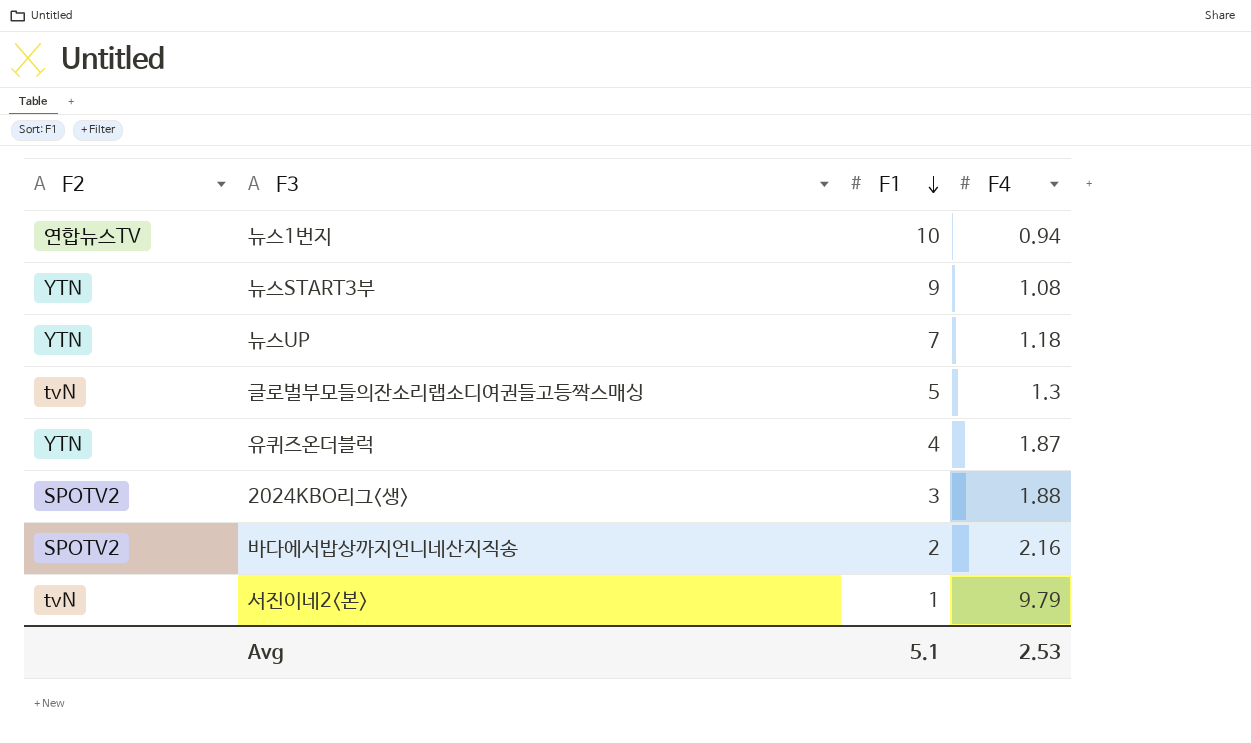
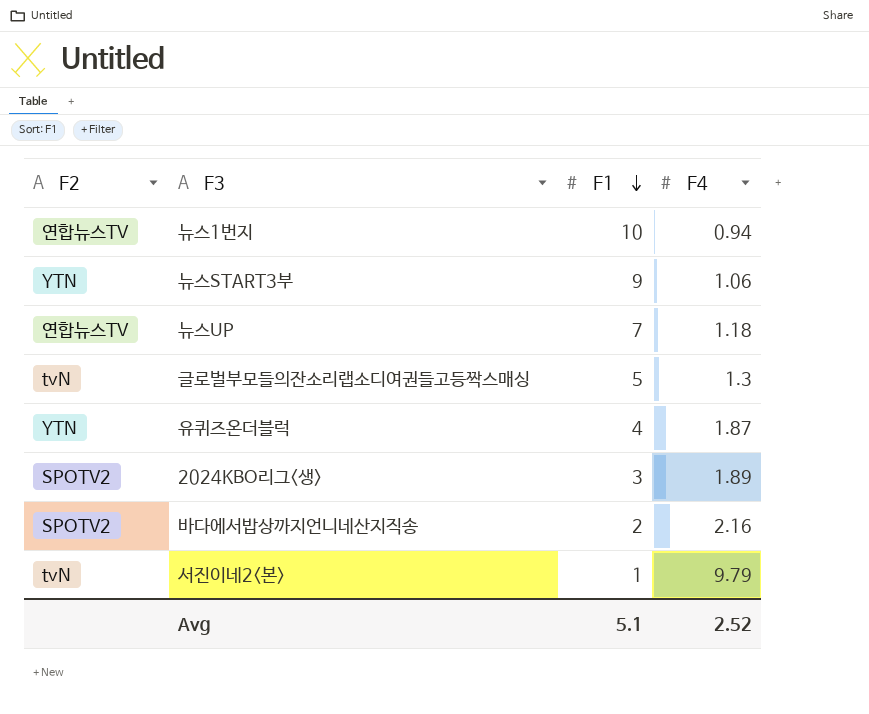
뉴스START3부 | F4: 1.08 -> 1.06
뉴스UP | F2: YTN -> 연합뉴스TV
2024KBO리그<생> | F4: 1.88 -> 1.89
Avg | F4: 2.53 -> 2.52

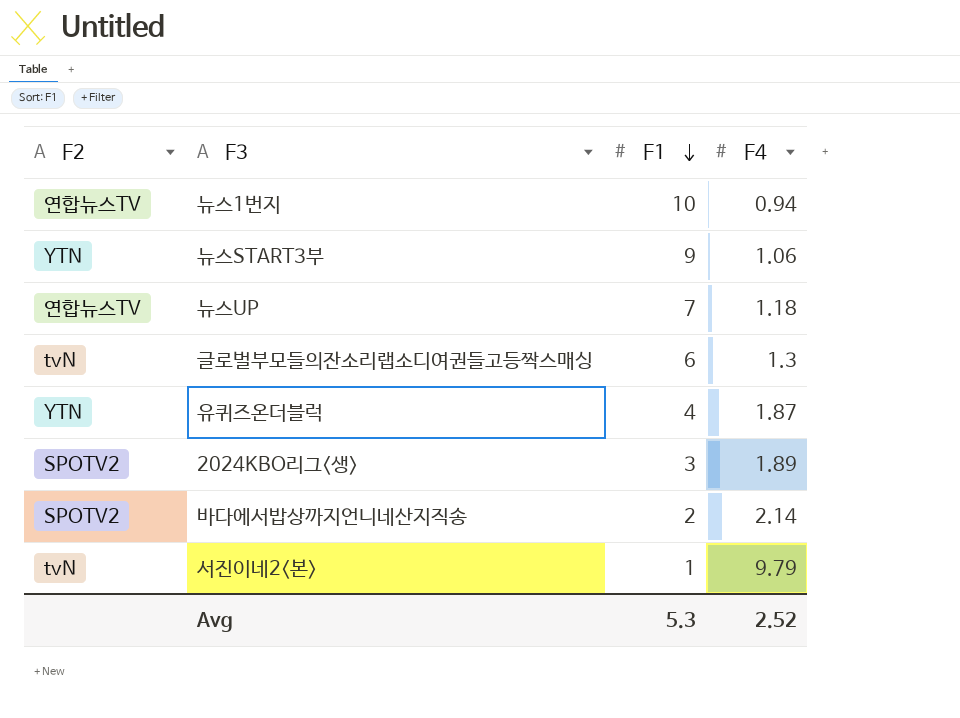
글로벌부모들의잔소리랩소디여권들고등짝스매싱 | F1: 5 -> 6
바다에서밥상까지언니네산지직송 | F4: 2.16 -> 2.14
Avg | F1: 5.1 -> 5.3

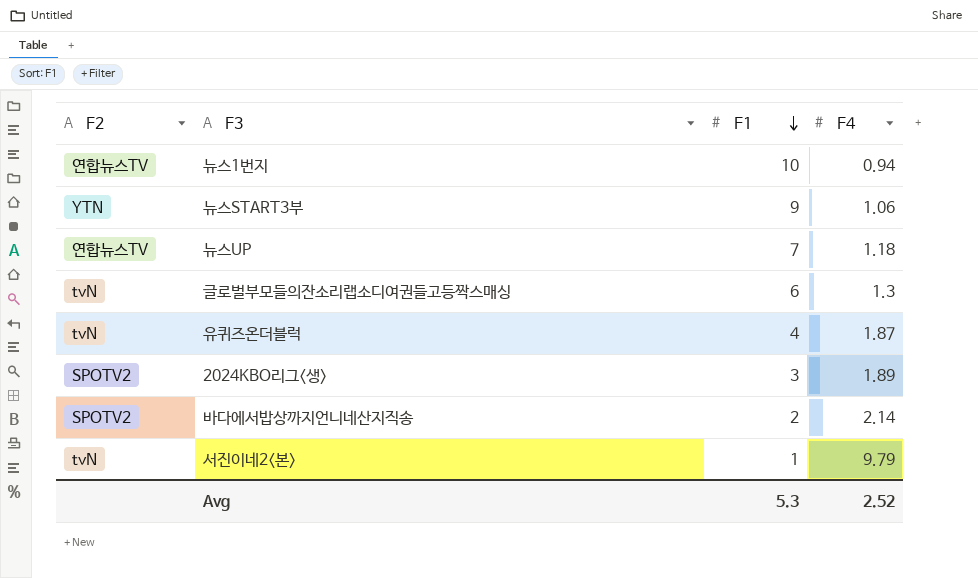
유퀴즈온더블럭 | F2: YTN -> tvN

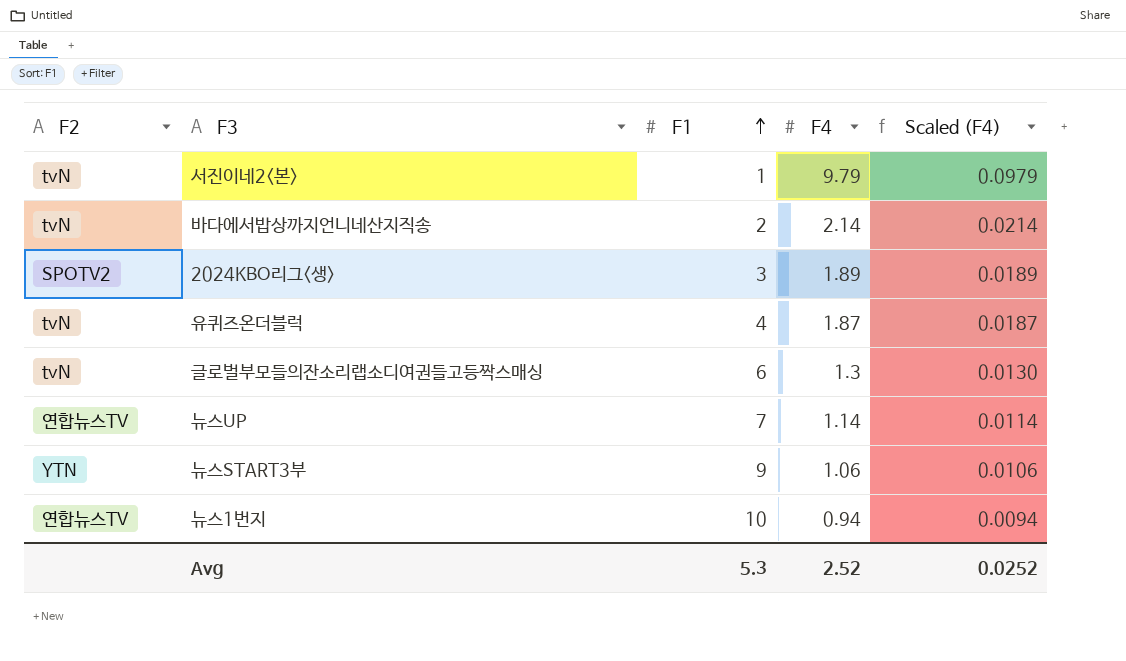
row order: F1 descending -> F1 ascending
column Scaled (F4) | formula: none -> [F4] * 0.01
바다에서밥상까지언니네산지직송 | F2: SPOTV2 -> tvN
뉴스UP | F4: 1.18 -> 1.14

